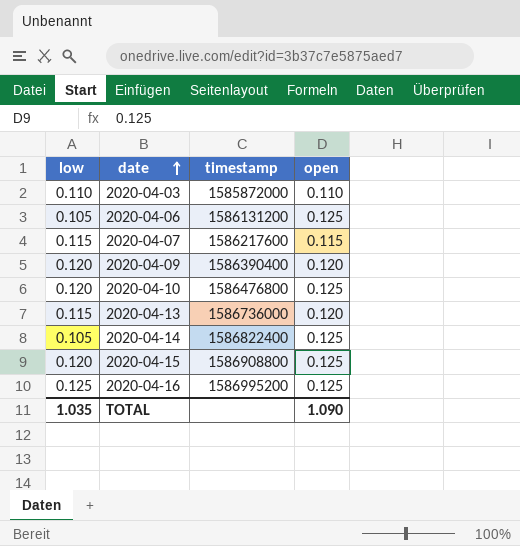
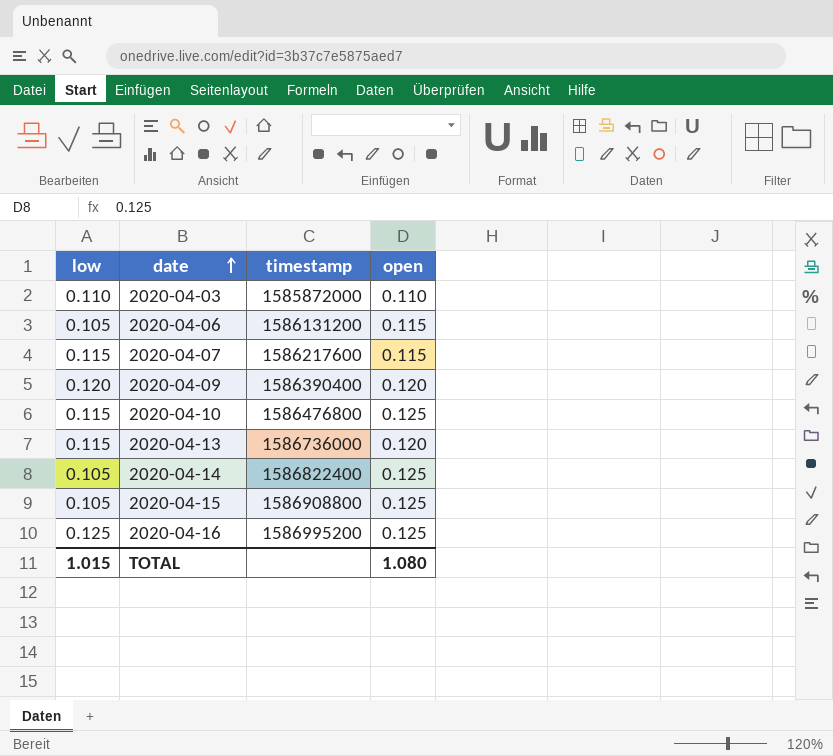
2020-04-06 | open: 0.125 -> 0.115
2020-04-10 | low: 0.120 -> 0.115
2020-04-15 | low: 0.120 -> 0.105
TOTAL | low: 1.035 -> 1.015
TOTAL | open: 1.090 -> 1.080

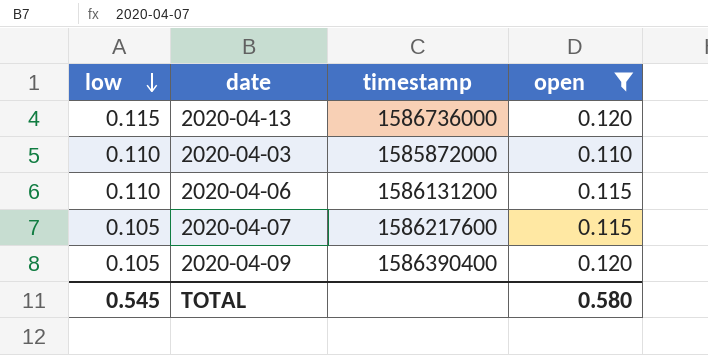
filter: none -> open != 0.125
row order: date ascending -> low descending
2020-04-06 | low: 0.105 -> 0.110
2020-04-07 | low: 0.115 -> 0.105
2020-04-09 | low: 0.120 -> 0.105
TOTAL | low: 1.015 -> 0.545
TOTAL | open: 1.080 -> 0.580

